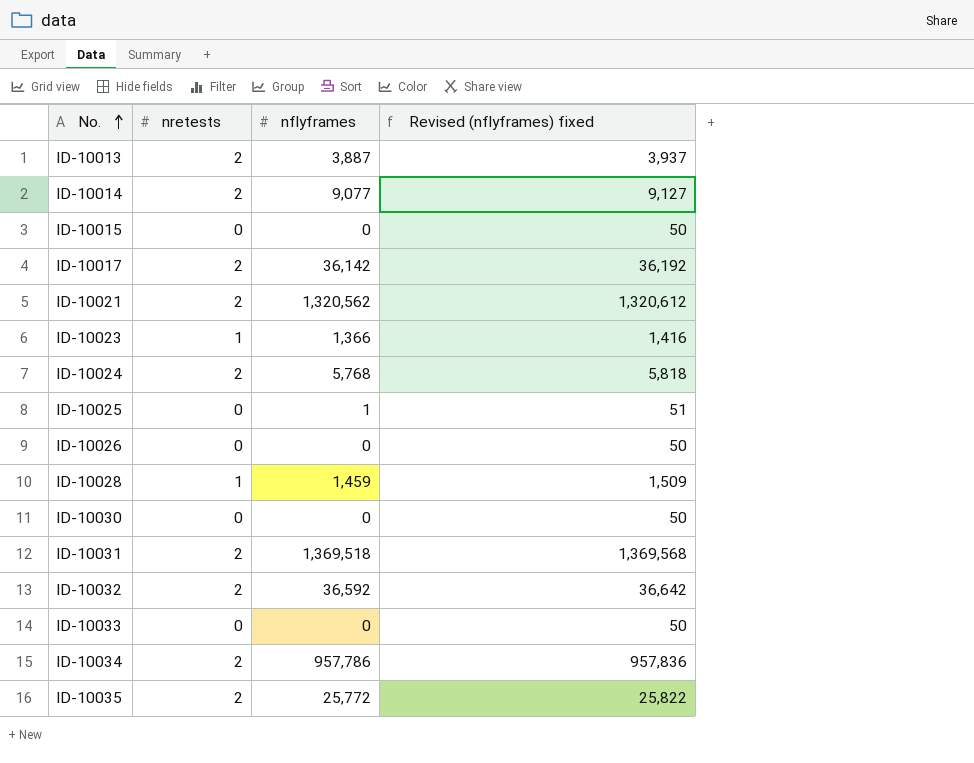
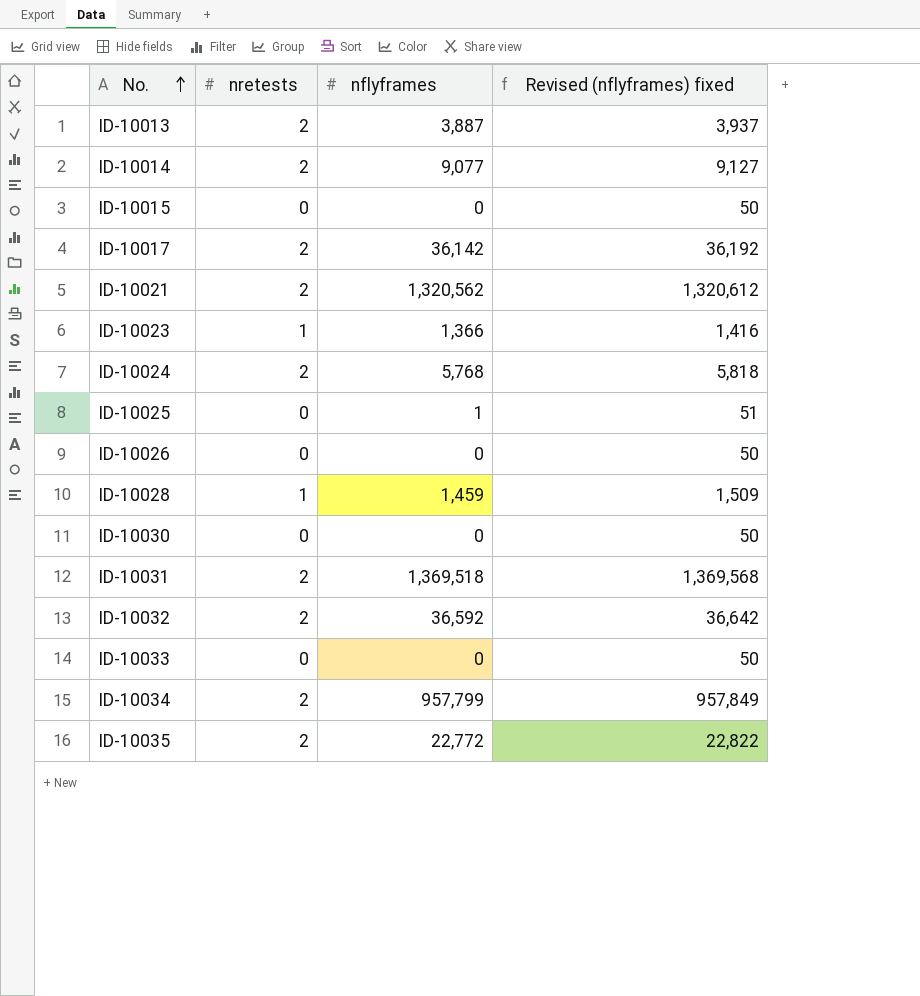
ID-10034 | nflyframes: 957,786 -> 957,799
ID-10034 | Revised (nflyframes) fixed: 957,836 -> 957,849
ID-10035 | nflyframes: 25,772 -> 22,772
ID-10035 | Revised (nflyframes) fixed: 25,822 -> 22,822

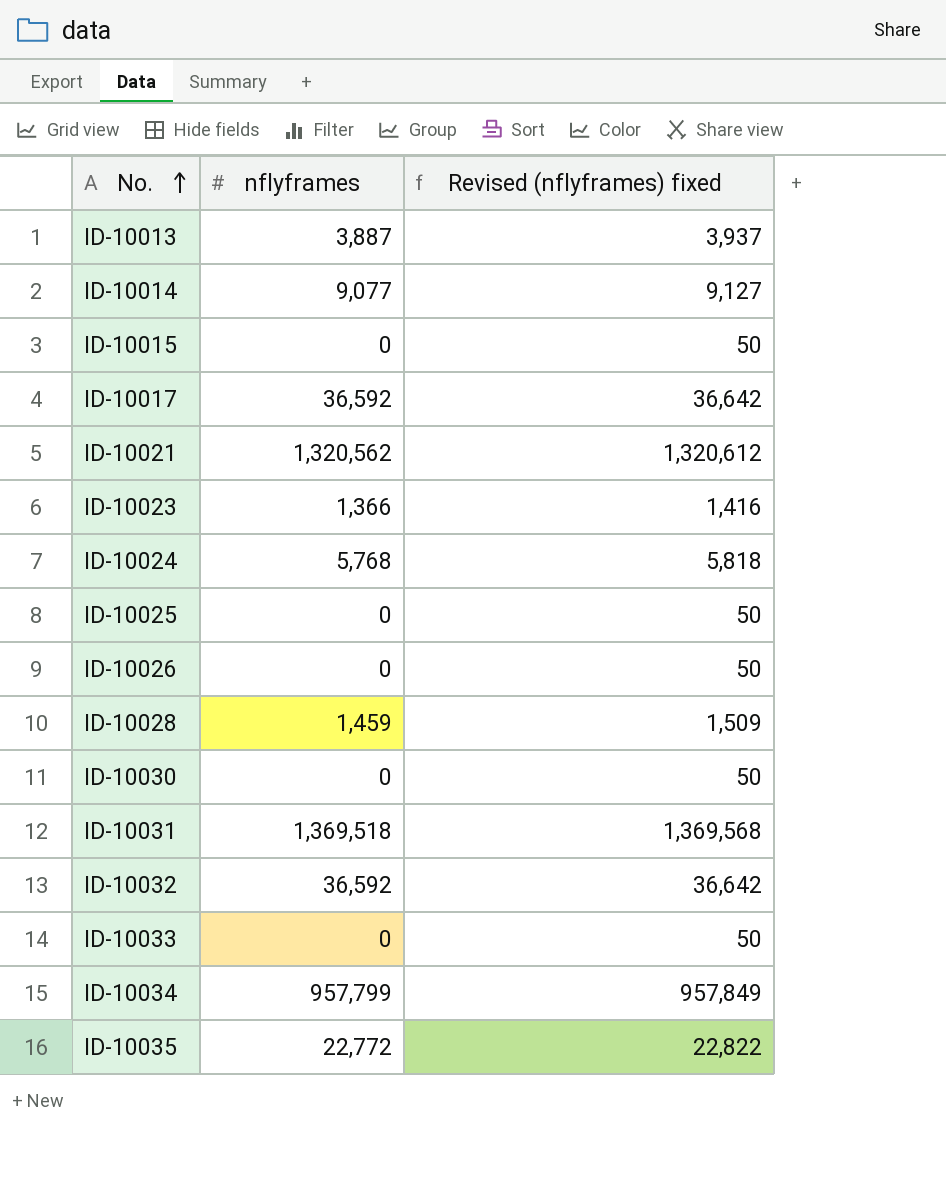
column nretests | position: 2 -> none
ID-10017 | nflyframes: 36,142 -> 36,592
ID-10017 | Revised (nflyframes) fixed: 36,192 -> 36,642
ID-10025 | nflyframes: 1 -> 0
ID-10025 | Revised (nflyframes) fixed: 51 -> 50

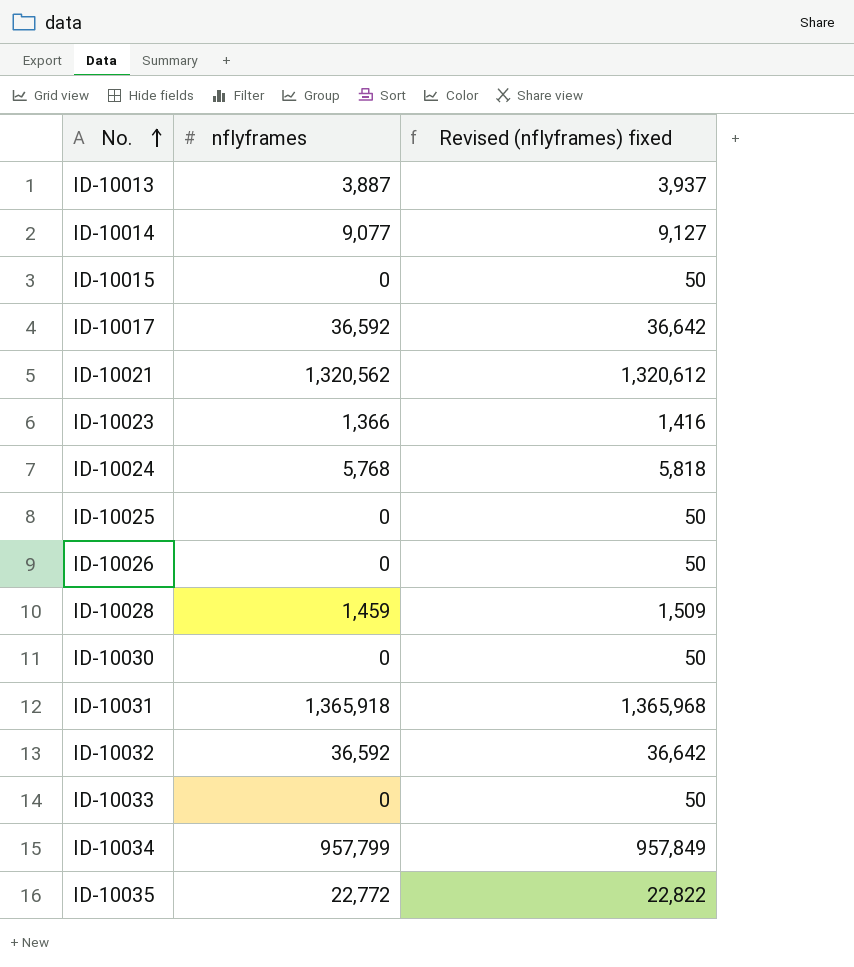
ID-10031 | nflyframes: 1,369,518 -> 1,365,918
ID-10031 | Revised (nflyframes) fixed: 1,369,568 -> 1,365,968

